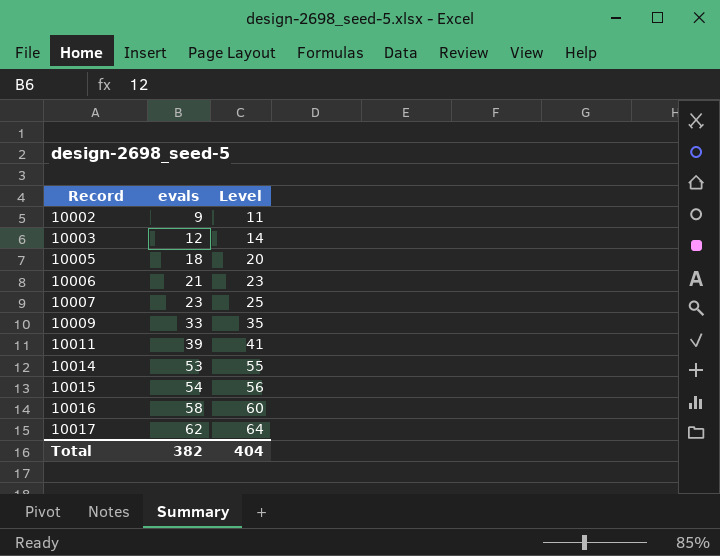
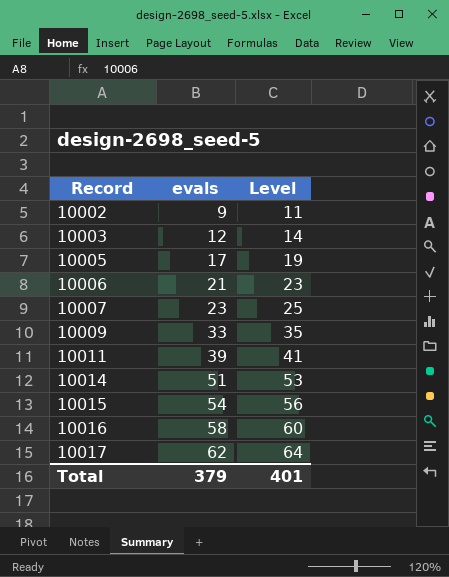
10005 | evals: 18 -> 17
10005 | Level: 20 -> 19
10014 | evals: 53 -> 51
10014 | Level: 55 -> 53
Total | evals: 382 -> 379
Total | Level: 404 -> 401

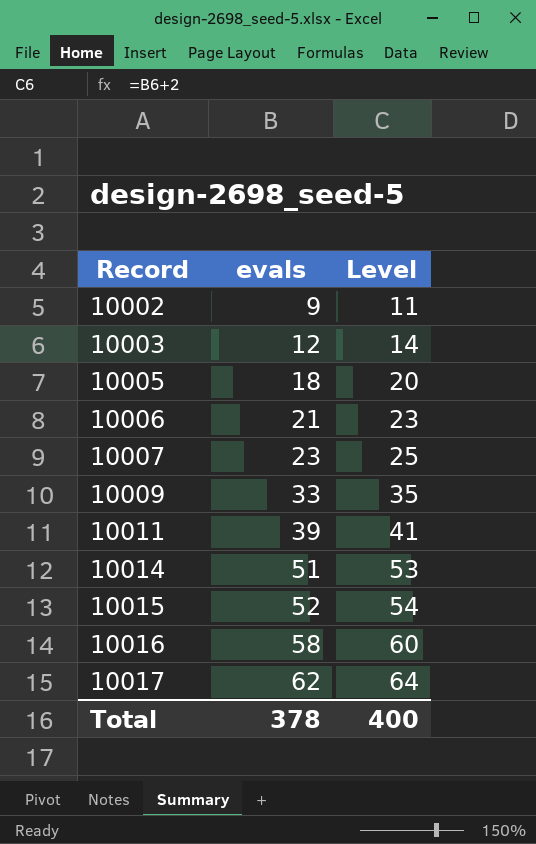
10005 | evals: 17 -> 18
10005 | Level: 19 -> 20
10015 | evals: 54 -> 52
10015 | Level: 56 -> 54
Total | evals: 379 -> 378
Total | Level: 401 -> 400

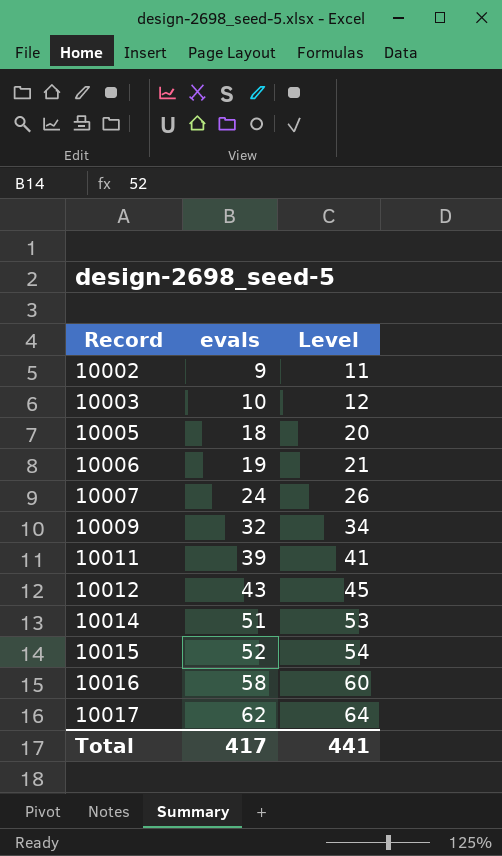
10003 | evals: 12 -> 10
10003 | Level: 14 -> 12
10006 | evals: 21 -> 19
10006 | Level: 23 -> 21
10007 | evals: 23 -> 24
10007 | Level: 25 -> 26
10009 | evals: 33 -> 32
10009 | Level: 35 -> 34
row 10012: none -> 43 | 45
Total | evals: 378 -> 417
Total | Level: 400 -> 441

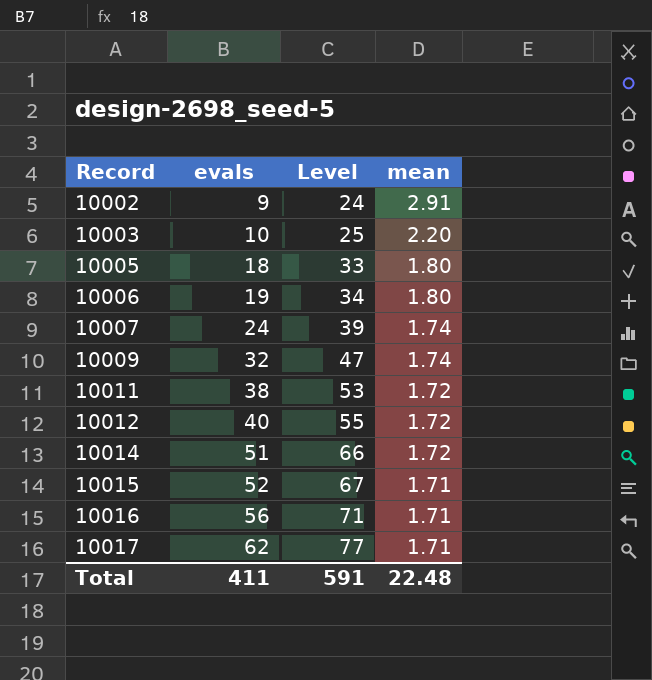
column Level | formula: [evals] + 2 -> [evals] + 15
column mean | position: none -> 4
10011 | evals: 39 -> 38
10012 | evals: 43 -> 40
10016 | evals: 58 -> 56
Total | evals: 417 -> 411
Total | Level: 441 -> 591

